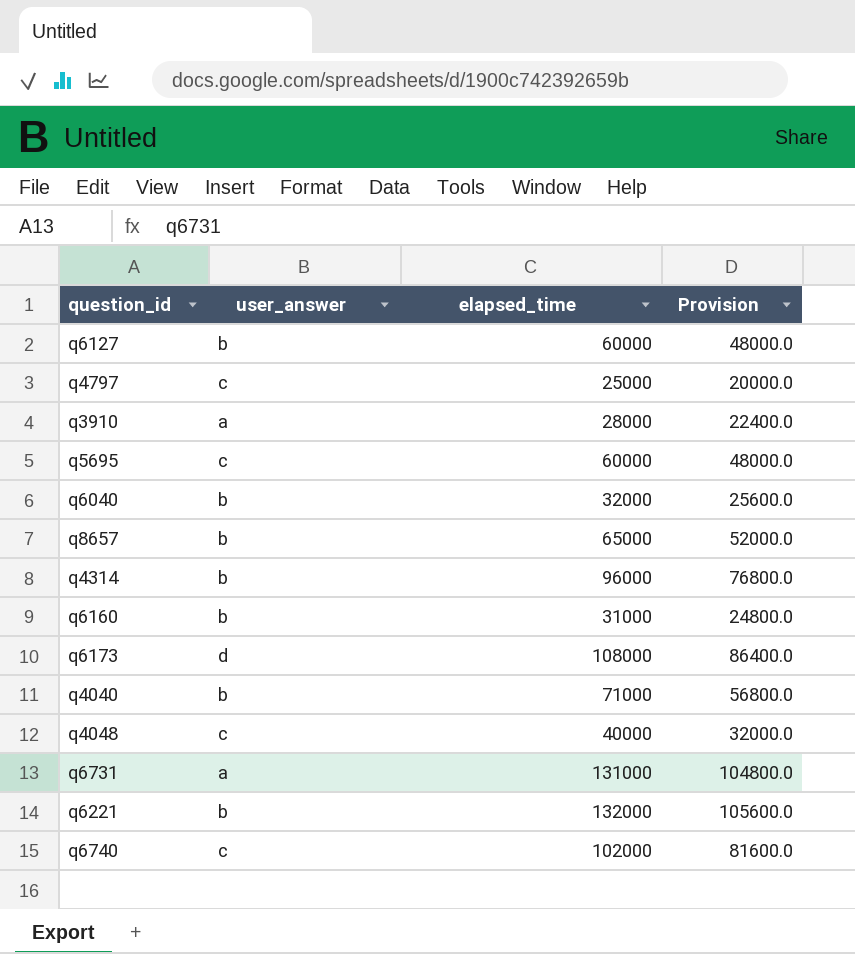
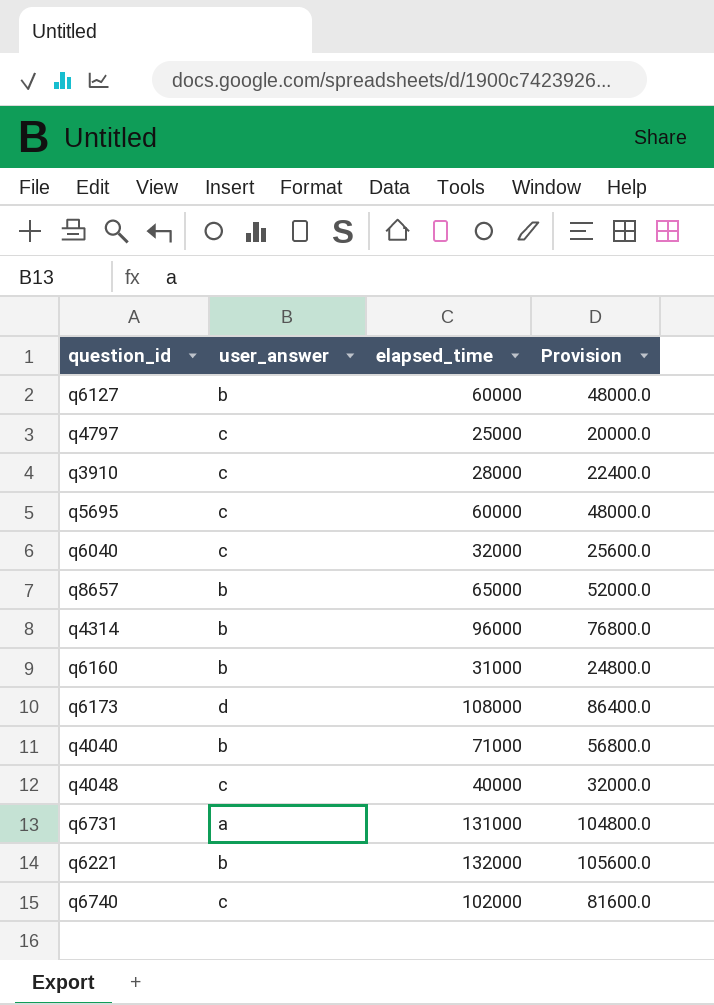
q3910 | user_answer: a -> c
q6040 | user_answer: b -> c

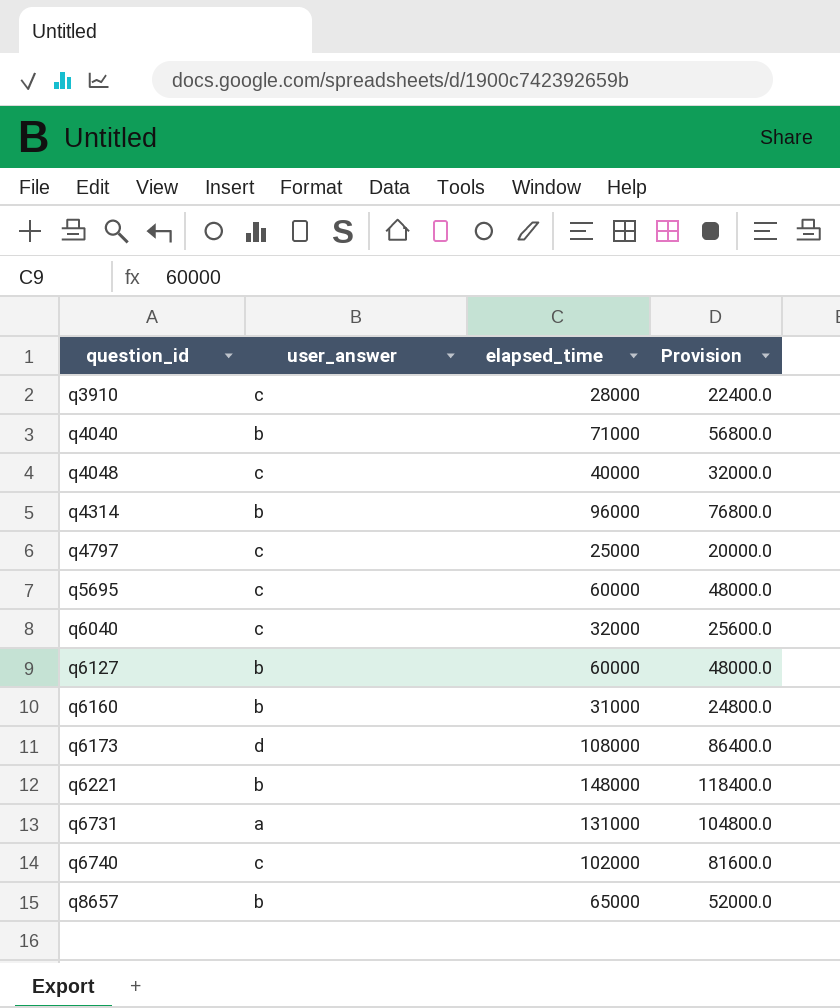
row order: none -> question_id ascending
q6221 | elapsed_time: 132000 -> 148000
q6221 | Provision: 105600.0 -> 118400.0

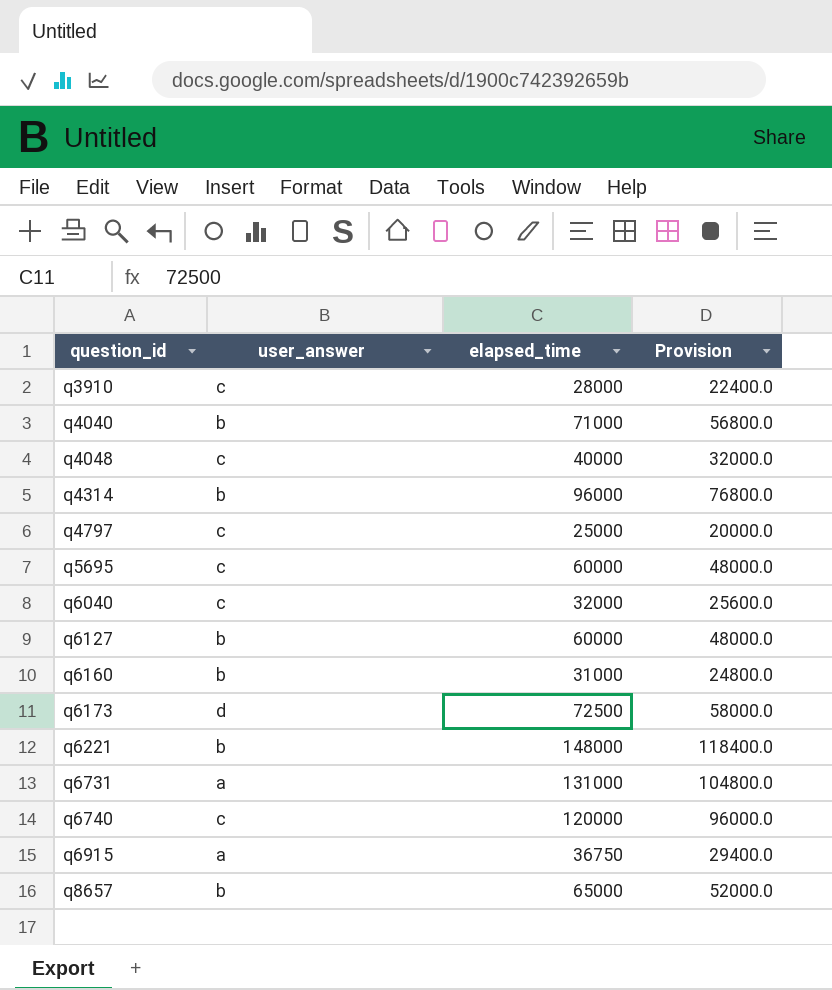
q6173 | elapsed_time: 108000 -> 72500
q6173 | Provision: 86400.0 -> 58000.0
q6740 | elapsed_time: 102000 -> 120000
q6740 | Provision: 81600.0 -> 96000.0
row q6915: none -> a | 36750 | 29400.0

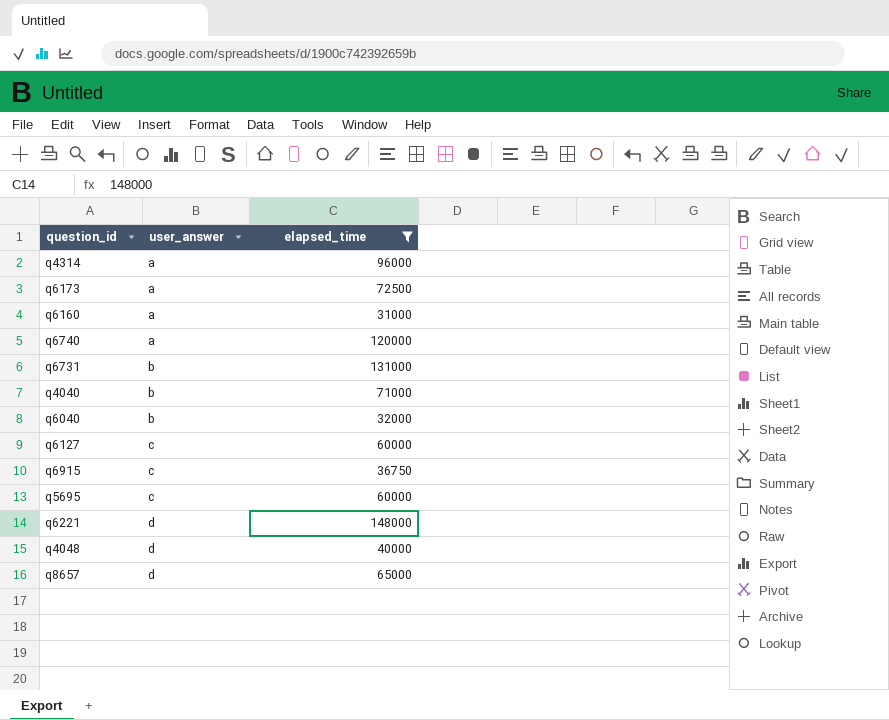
filter: none -> elapsed_time >= 31000
row order: question_id ascending -> user_answer ascending
column Provision | formula: [elapsed_time] * 0.8 -> none
q4314 | user_answer: b -> a
q6173 | user_answer: d -> a
q6160 | user_answer: b -> a
q6740 | user_answer: c -> a
q6731 | user_answer: a -> b
q6040 | user_answer: c -> b
q6127 | user_answer: b -> c
q6915 | user_answer: a -> c
q6221 | user_answer: b -> d
q4048 | user_answer: c -> d
q8657 | user_answer: b -> d

